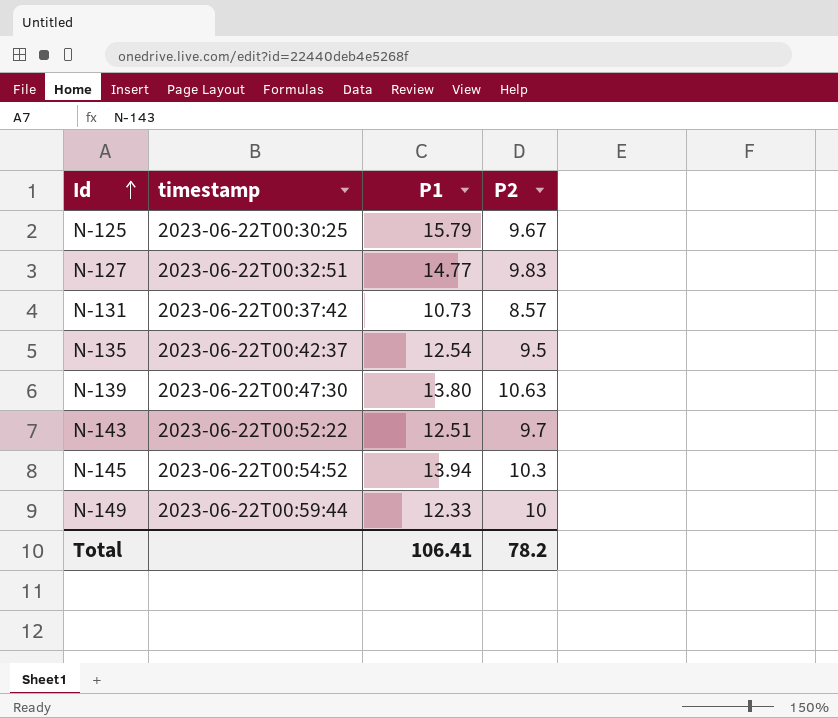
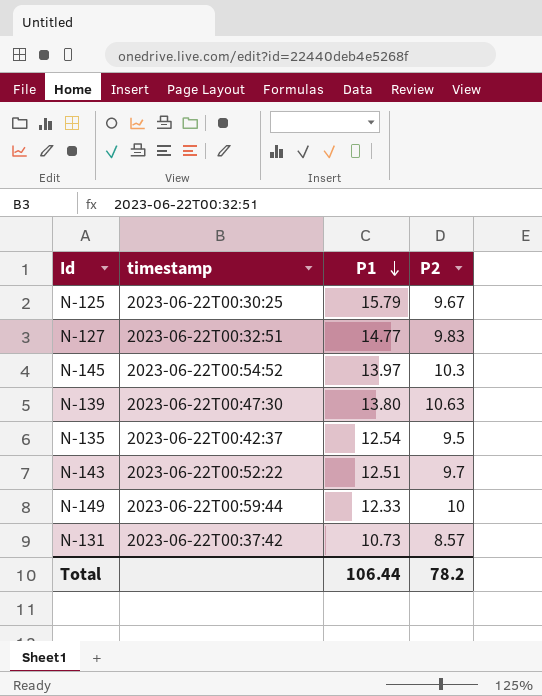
row order: Id ascending -> P1 descending
N-145 | P1: 13.94 -> 13.97
Total | P1: 106.41 -> 106.44

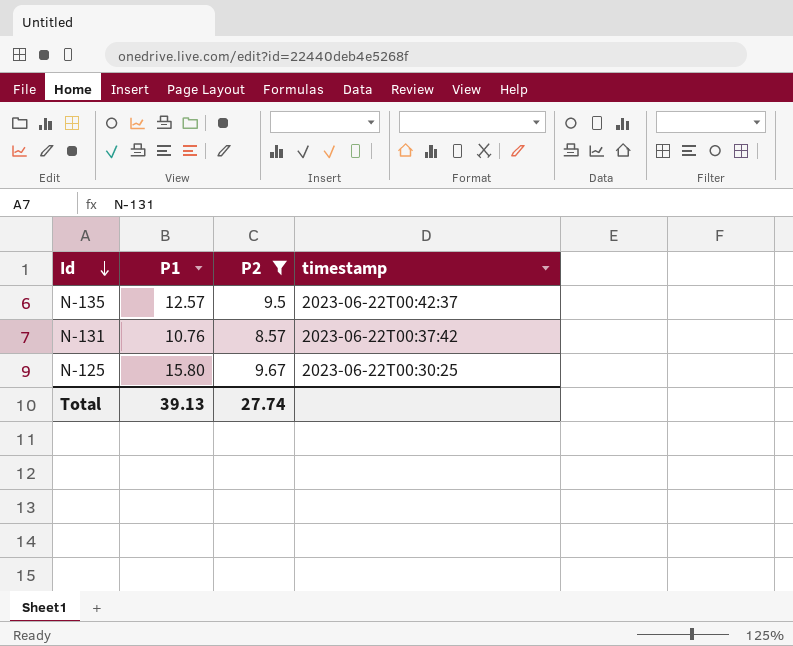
filter: none -> P2 <= 9.67
row order: P1 descending -> Id descending
column timestamp | position: 2 -> 4
N-135 | P1: 12.54 -> 12.57
N-131 | P1: 10.73 -> 10.76
N-125 | P1: 15.79 -> 15.80
Total | P1: 106.44 -> 39.13
Total | P2: 78.2 -> 27.74

